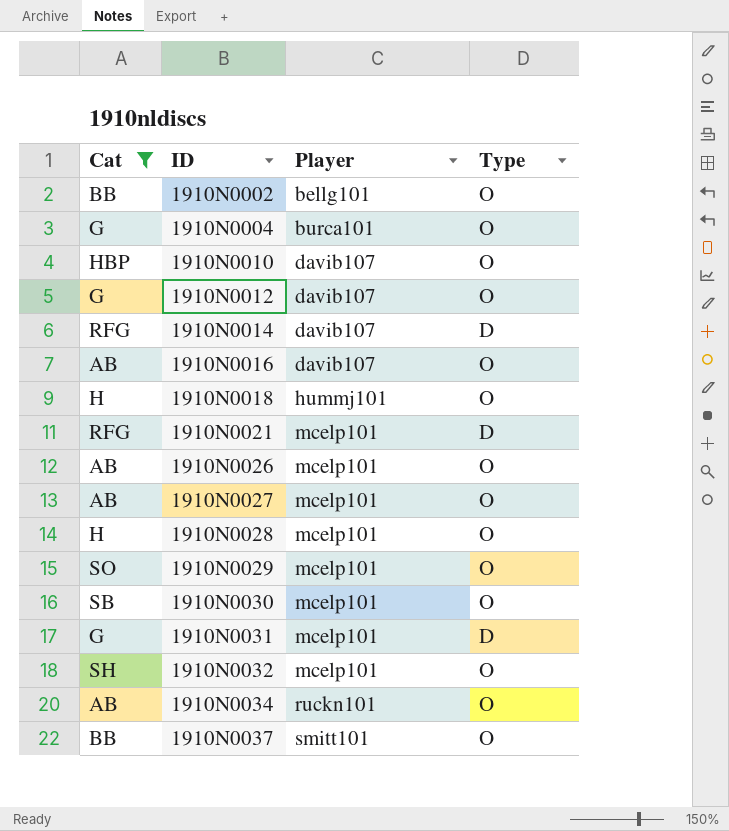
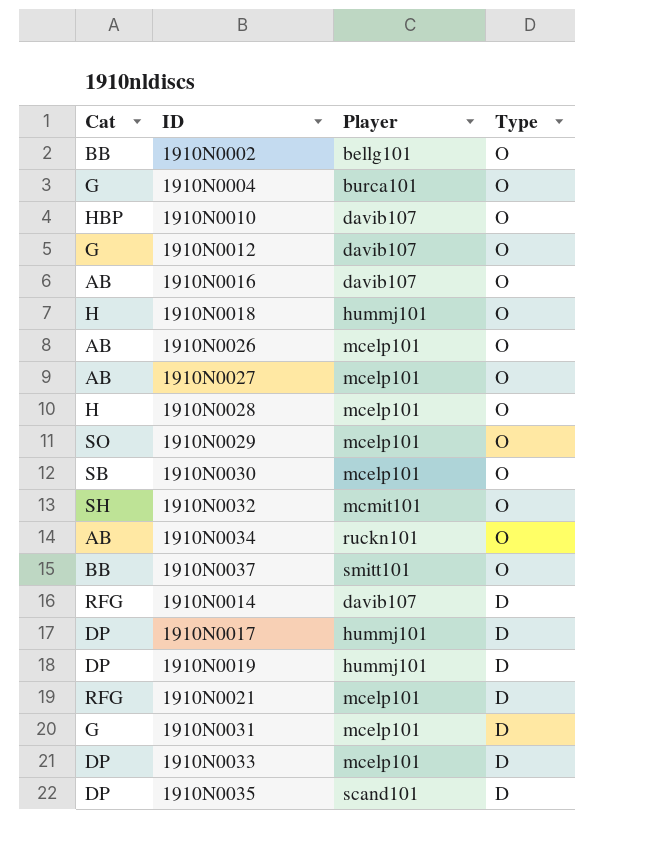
filter: Cat != DP -> none
row order: ID ascending -> Type descending
1910N0032 | Player: mcelp101 -> mcmit101

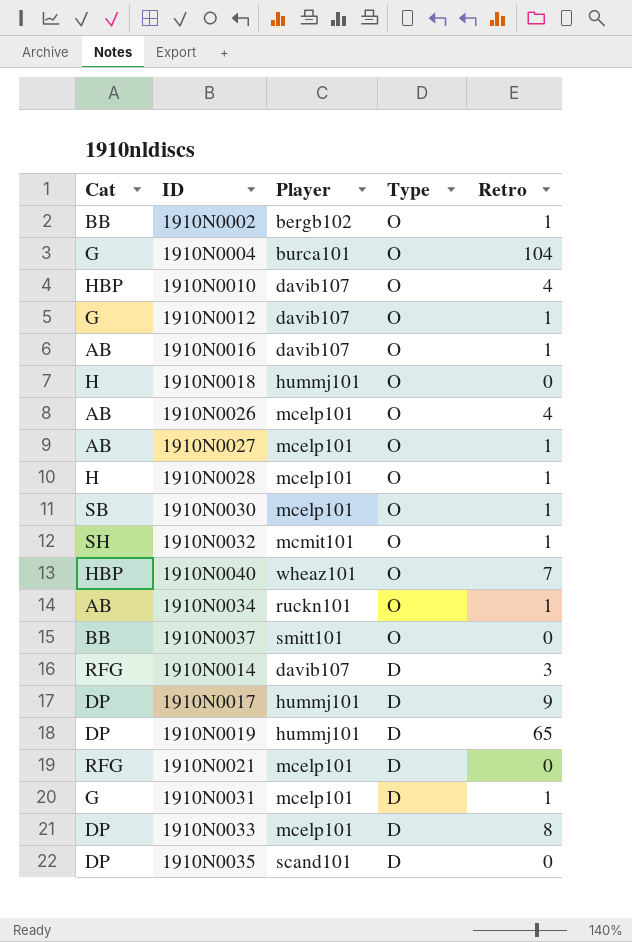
column Retro | position: none -> 5
row 1910N0029: SO | mcelp101 | O -> none
1910N0002 | Player: bellg101 -> bergb102
row 1910N0040: none -> HBP | wheaz101 | O | 7

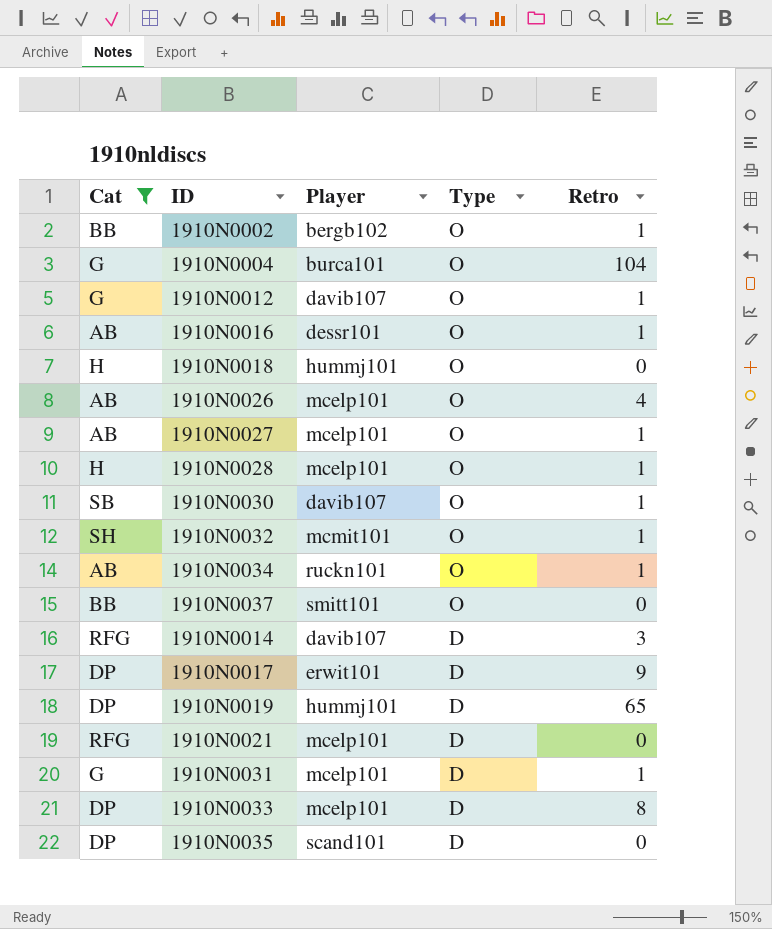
filter: none -> Cat != HBP
1910N0016 | Player: davib107 -> dessr101
1910N0030 | Player: mcelp101 -> davib107
1910N0017 | Player: hummj101 -> erwit101

